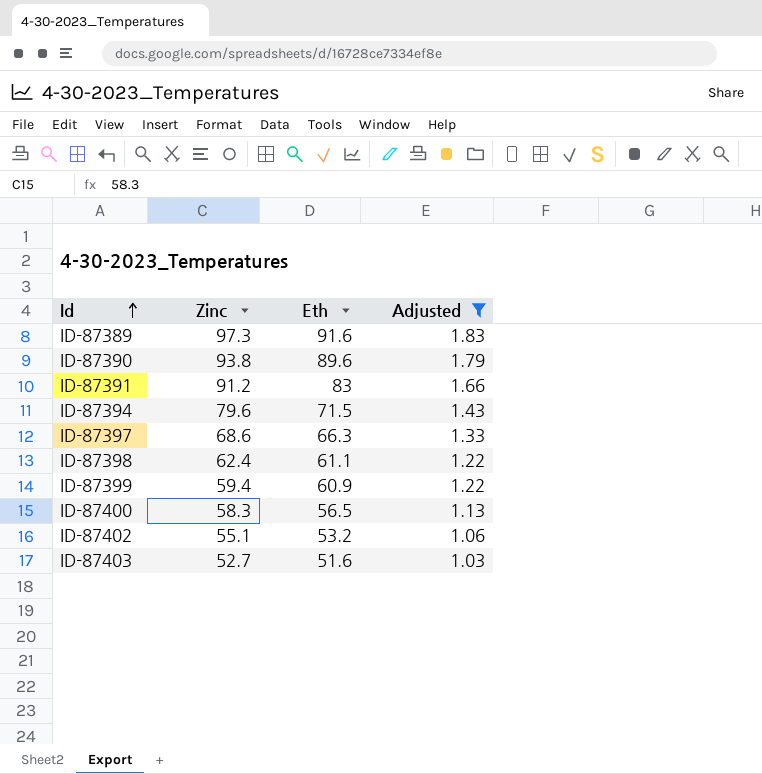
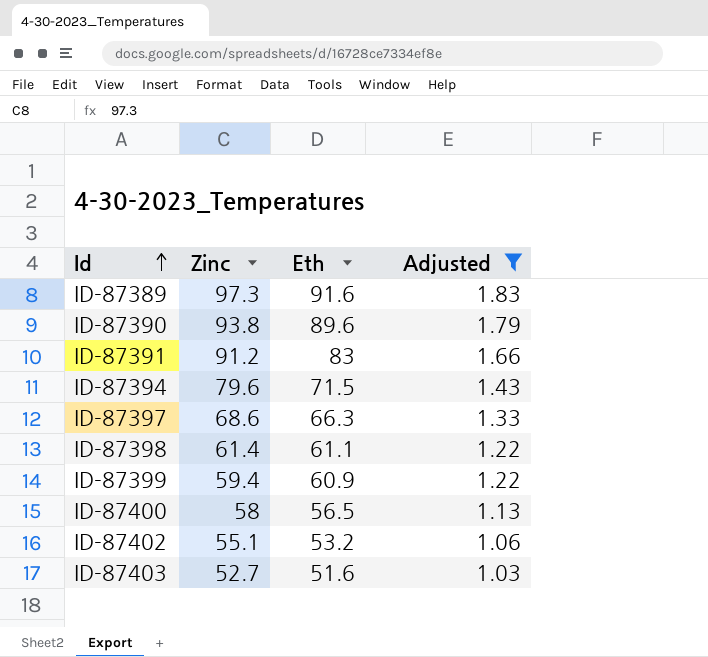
ID-87398 | Zinc: 62.4 -> 61.4
ID-87400 | Zinc: 58.3 -> 58

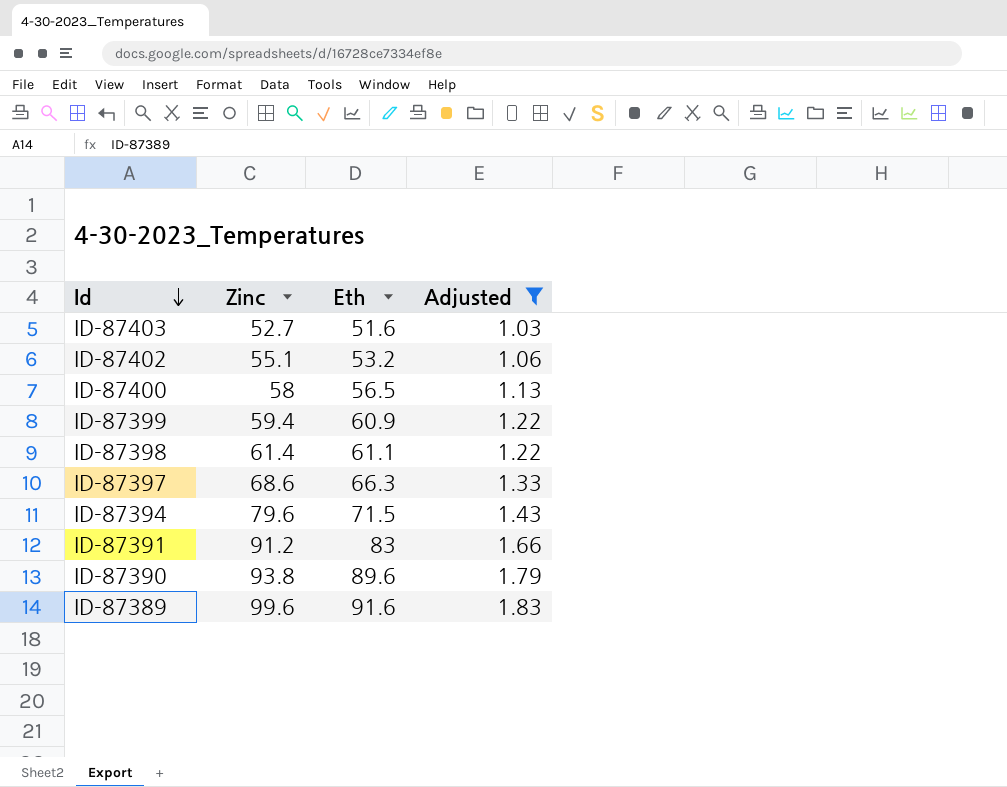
row order: Id ascending -> Id descending
ID-87389 | Zinc: 97.3 -> 99.6

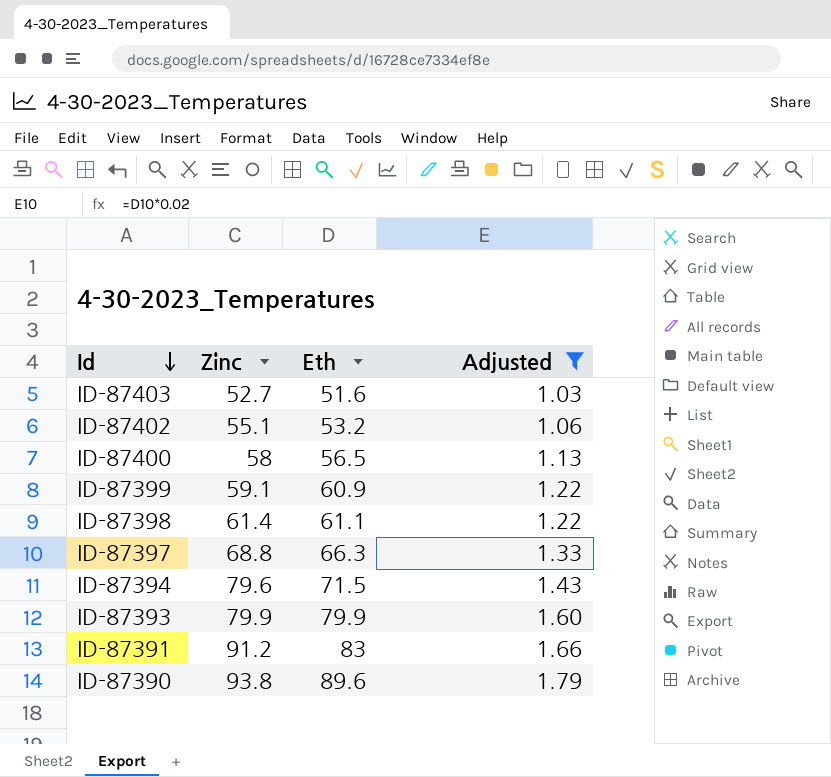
row ID-87389: 99.6 | 91.6 | 1.83 -> none
ID-87399 | Zinc: 59.4 -> 59.1
ID-87397 | Zinc: 68.6 -> 68.8
row ID-87393: none -> 79.9 | 79.9 | 1.60

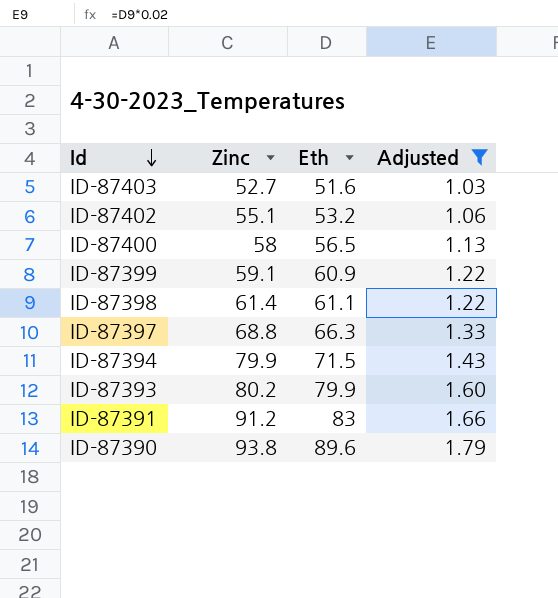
ID-87394 | Zinc: 79.6 -> 79.9
ID-87393 | Zinc: 79.9 -> 80.2

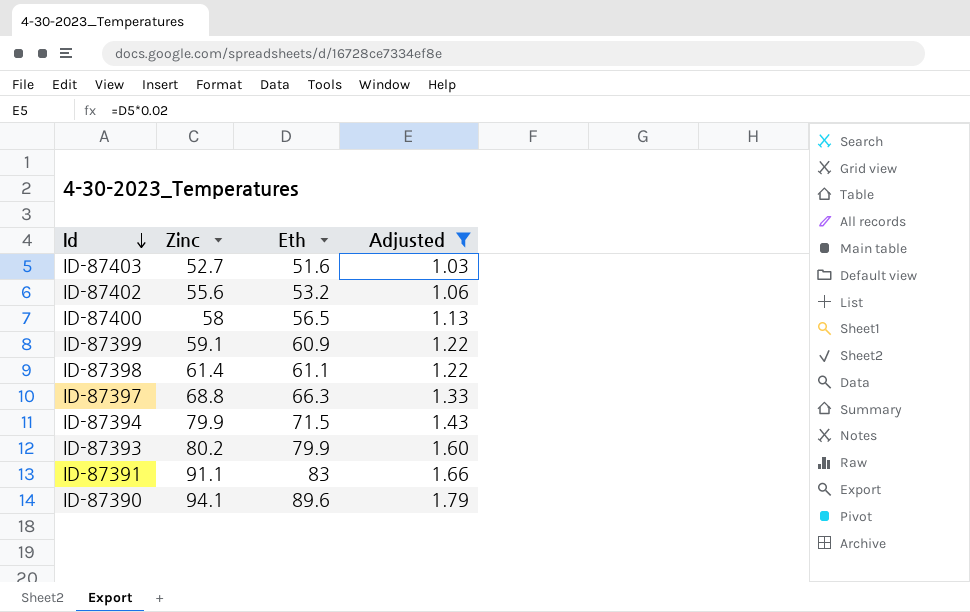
ID-87402 | Zinc: 55.1 -> 55.6
ID-87391 | Zinc: 91.2 -> 91.1
ID-87390 | Zinc: 93.8 -> 94.1

